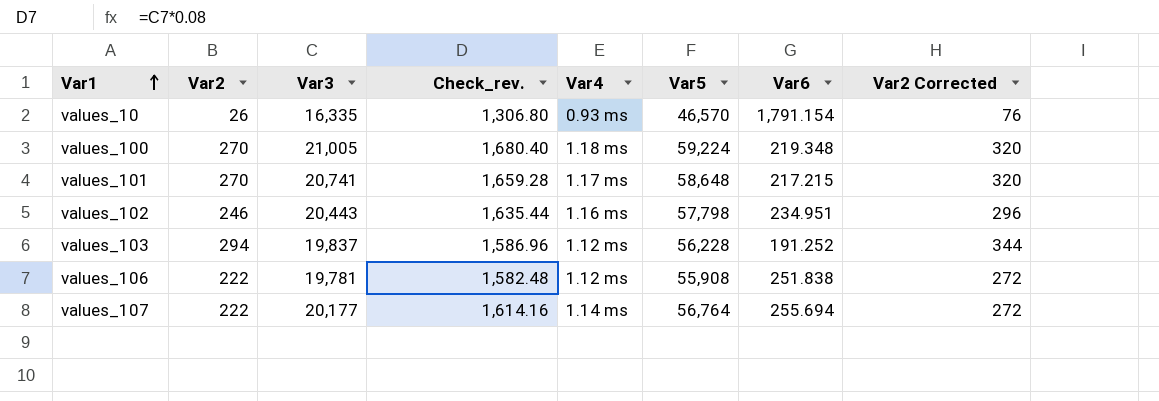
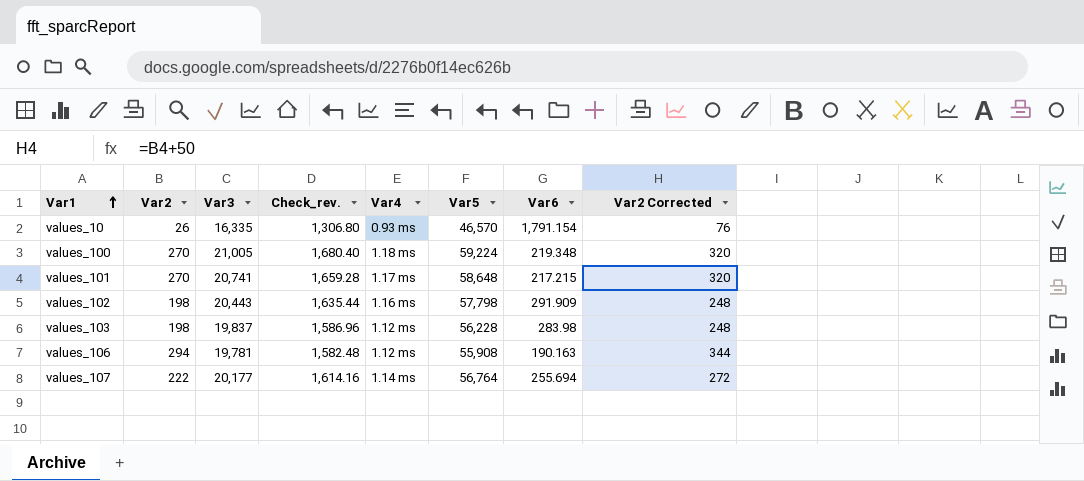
values_102 | Var2: 246 -> 198
values_102 | Var6: 234.951 -> 291.909
values_102 | Var2 Corrected: 296 -> 248
values_103 | Var2: 294 -> 198
values_103 | Var6: 191.252 -> 283.98
values_103 | Var2 Corrected: 344 -> 248
values_106 | Var2: 222 -> 294
values_106 | Var6: 251.838 -> 190.163
values_106 | Var2 Corrected: 272 -> 344

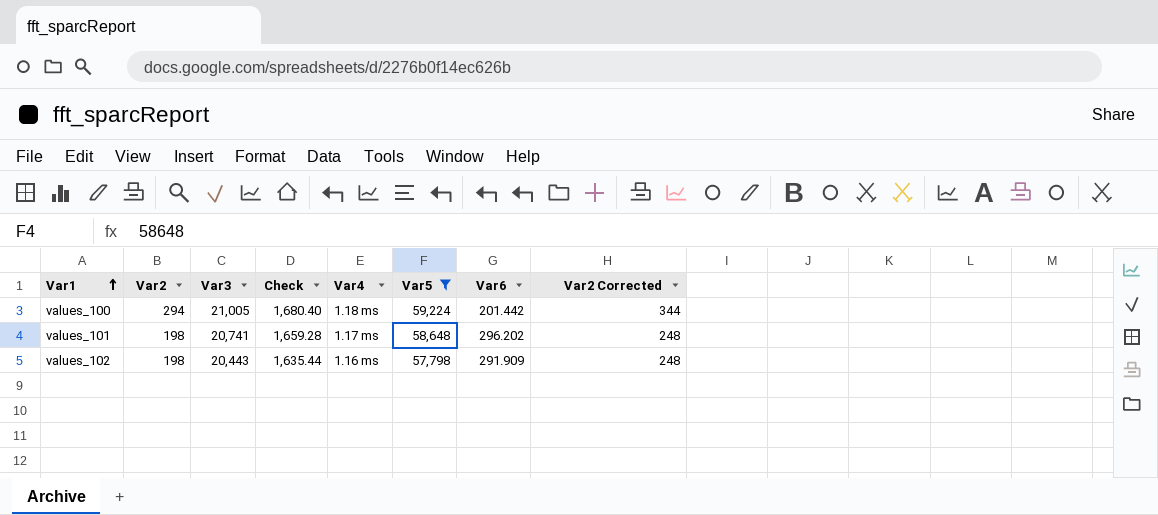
filter: none -> Var5 >= 57,798
column name: Check_rev. -> Check
values_100 | Var2: 270 -> 294
values_100 | Var6: 219.348 -> 201.442
values_100 | Var2 Corrected: 320 -> 344
values_101 | Var2: 270 -> 198
values_101 | Var6: 217.215 -> 296.202
values_101 | Var2 Corrected: 320 -> 248

